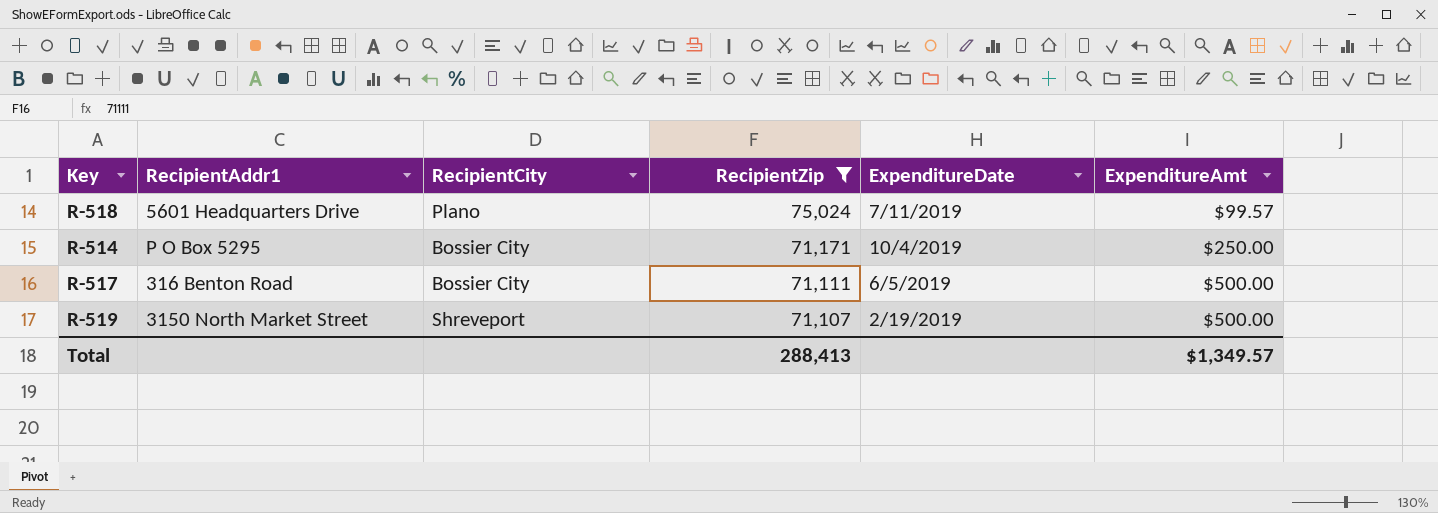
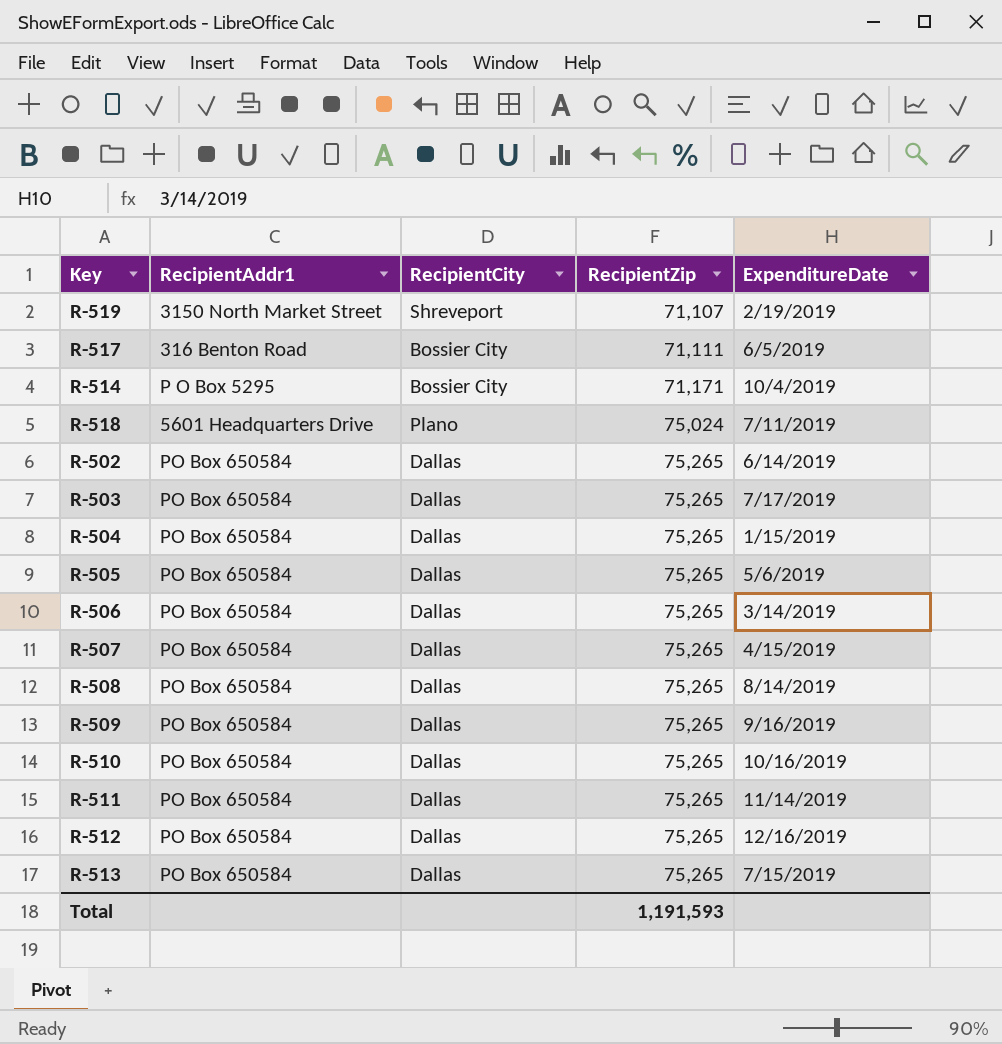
filter: RecipientZip != 75,265 -> none
row order: RecipientZip descending -> RecipientZip ascending
column ExpenditureAmt | position: 6 -> none
Total | RecipientZip: 288,413 -> 1,191,593

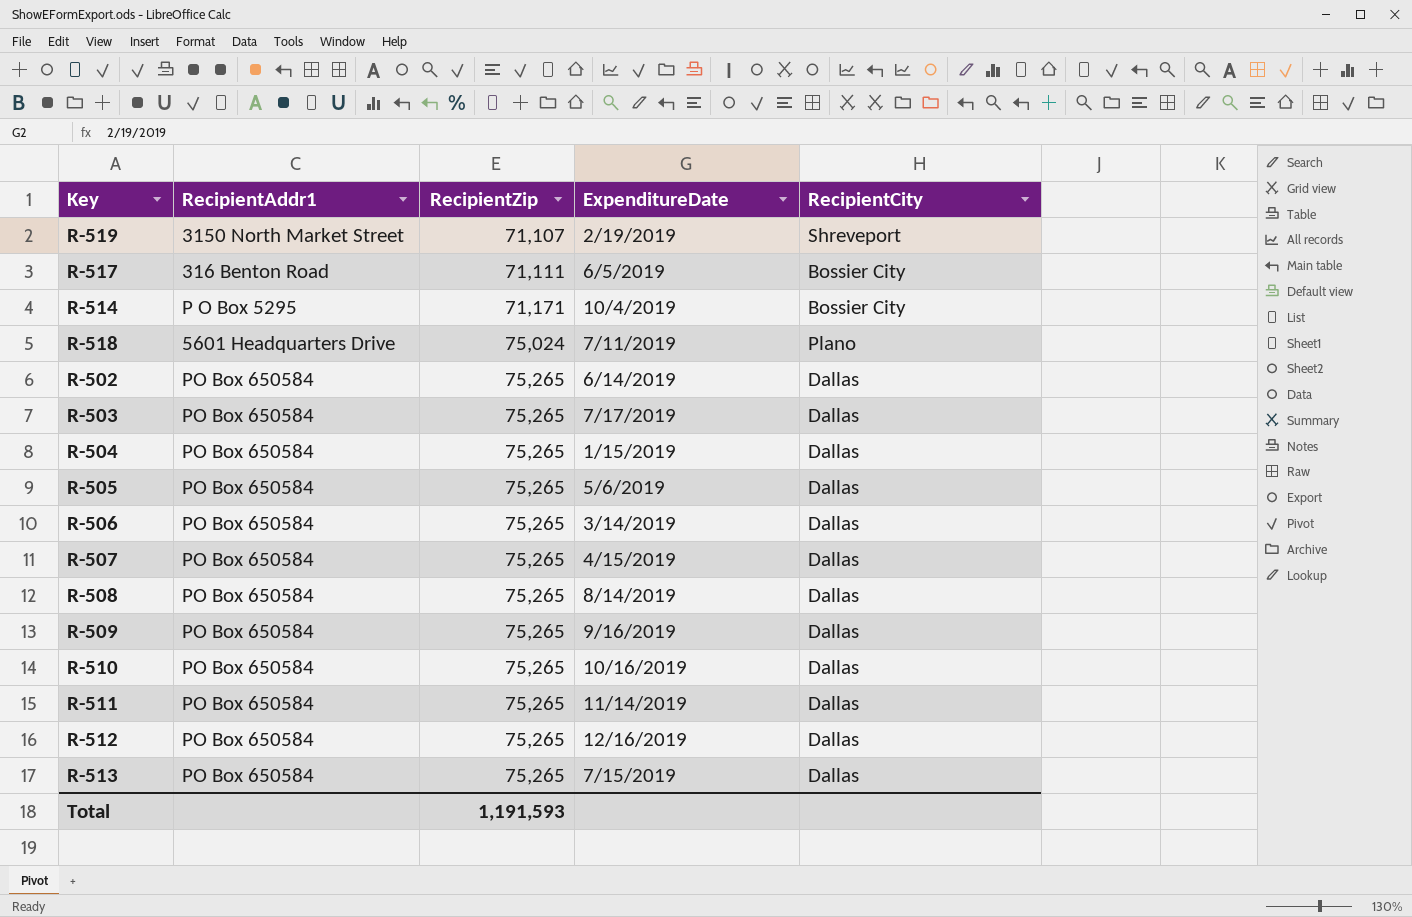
column RecipientCity | position: 3 -> 5

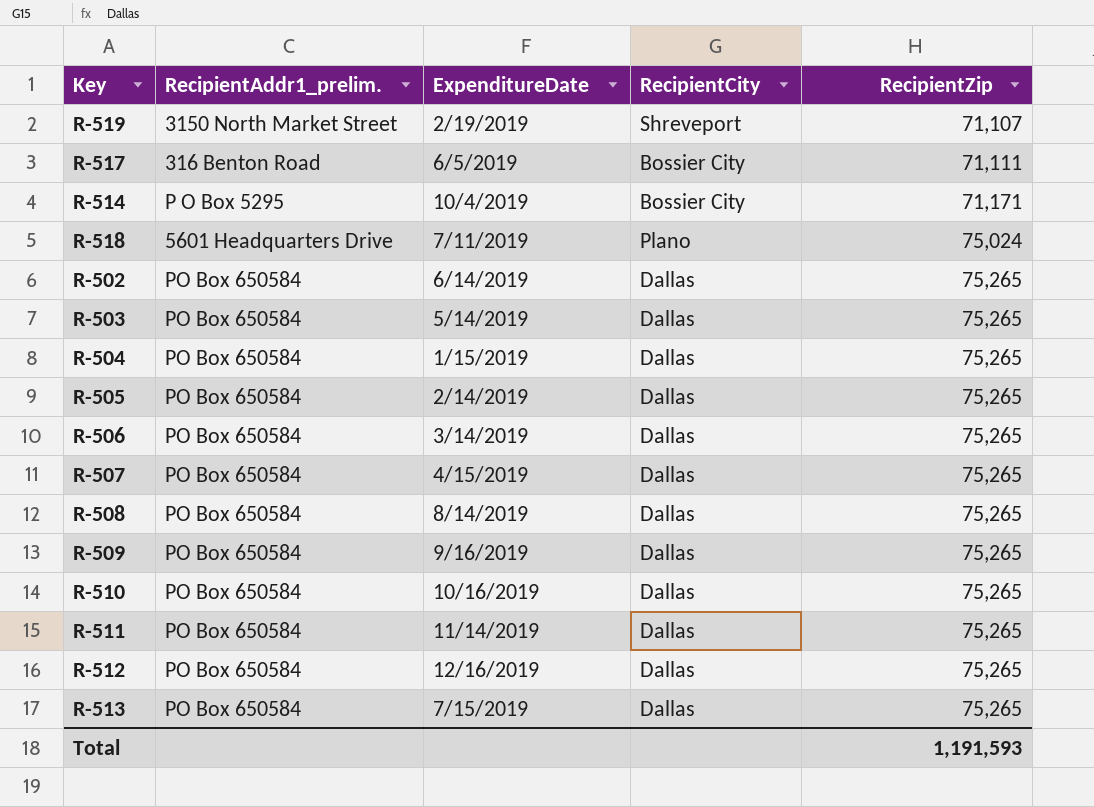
column name: RecipientAddr1 -> RecipientAddr1_prelim.
column RecipientZip | position: 3 -> 5
R-503 | ExpenditureDate: 7/17/2019 -> 5/14/2019
R-505 | ExpenditureDate: 5/6/2019 -> 2/14/2019

